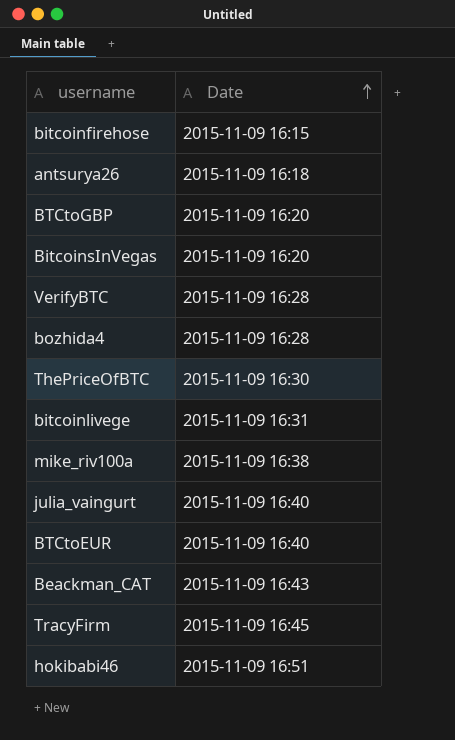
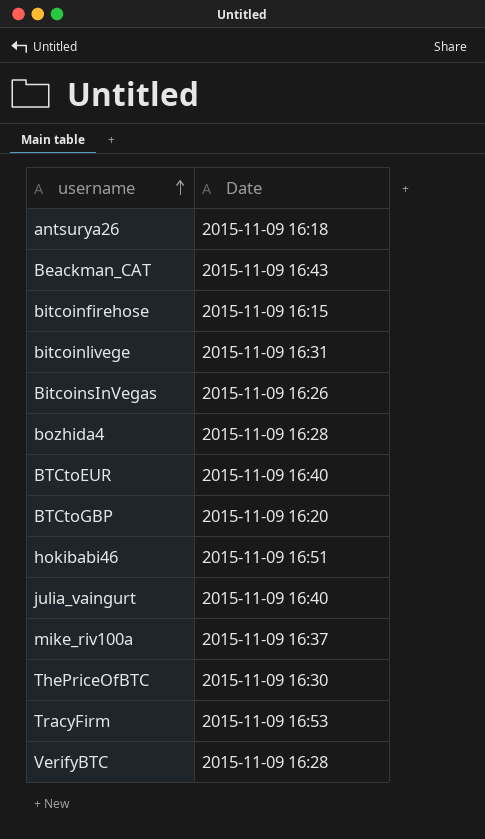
row order: Date ascending -> username ascending
BitcoinsInVegas | Date: 2015-11-09 16:20 -> 2015-11-09 16:26
mike_riv100a | Date: 2015-11-09 16:38 -> 2015-11-09 16:37
TracyFirm | Date: 2015-11-09 16:45 -> 2015-11-09 16:53

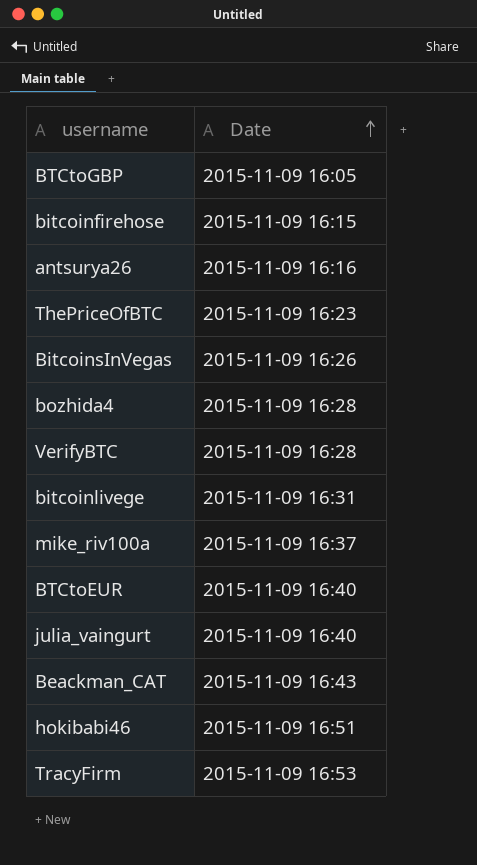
row order: username ascending -> Date ascending
BTCtoGBP | Date: 2015-11-09 16:20 -> 2015-11-09 16:05
antsurya26 | Date: 2015-11-09 16:18 -> 2015-11-09 16:16
ThePriceOfBTC | Date: 2015-11-09 16:30 -> 2015-11-09 16:23

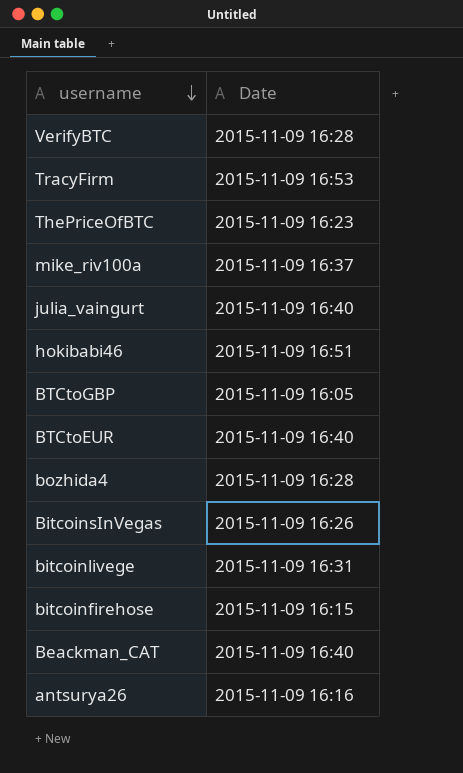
row order: Date ascending -> username descending
Beackman_CAT | Date: 2015-11-09 16:43 -> 2015-11-09 16:40

